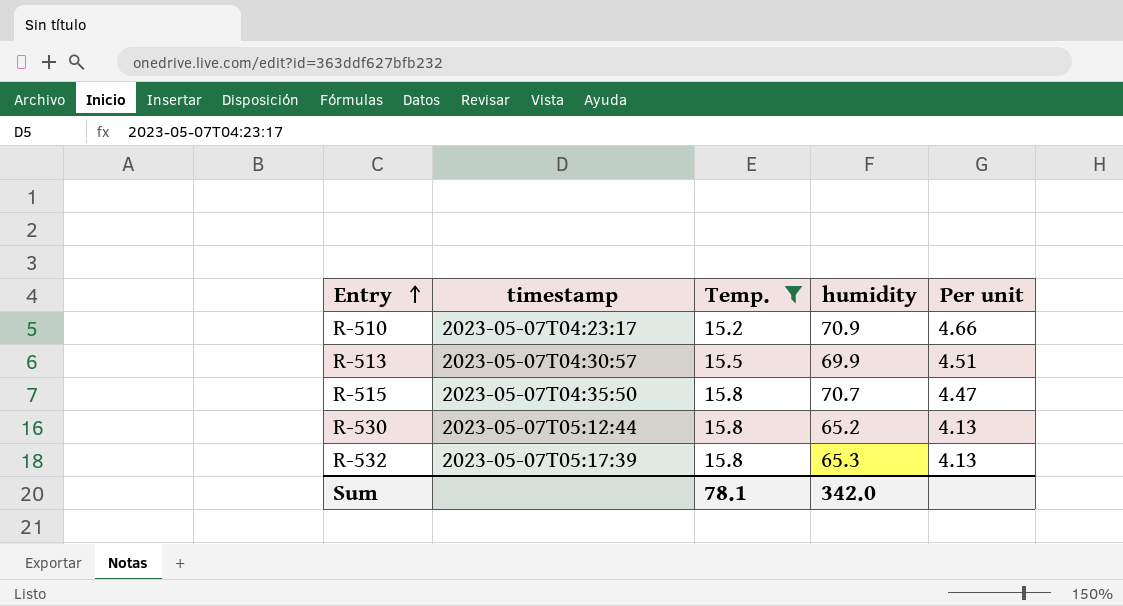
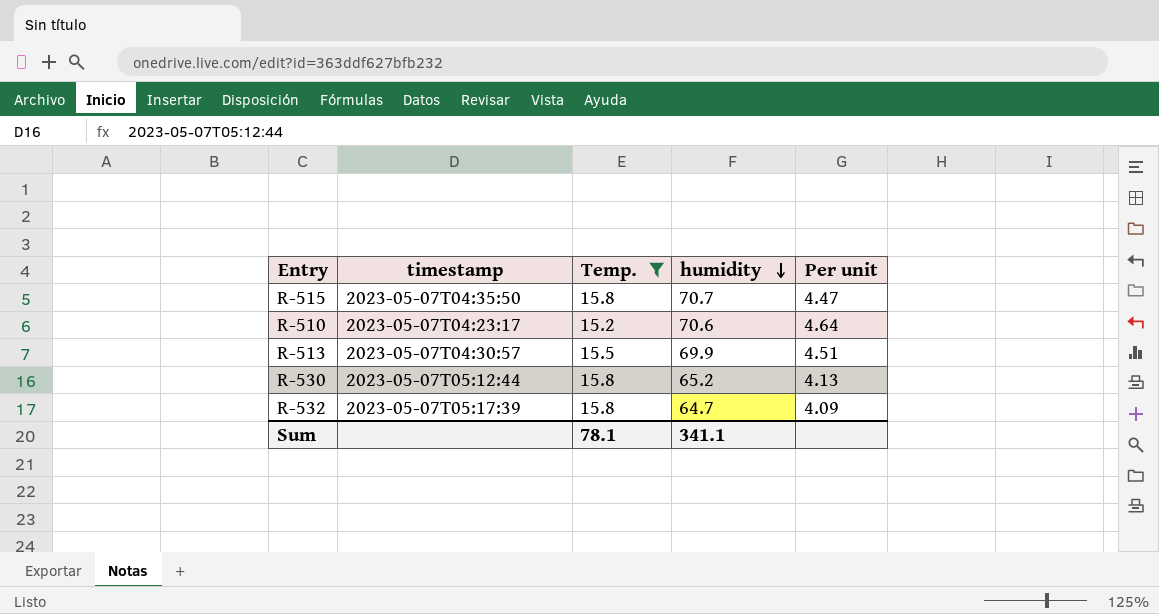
row order: Entry ascending -> humidity descending
R-510 | humidity: 70.9 -> 70.6
R-510 | Per unit: 4.66 -> 4.64
R-532 | humidity: 65.3 -> 64.7
R-532 | Per unit: 4.13 -> 4.09
Sum | humidity: 342.0 -> 341.1

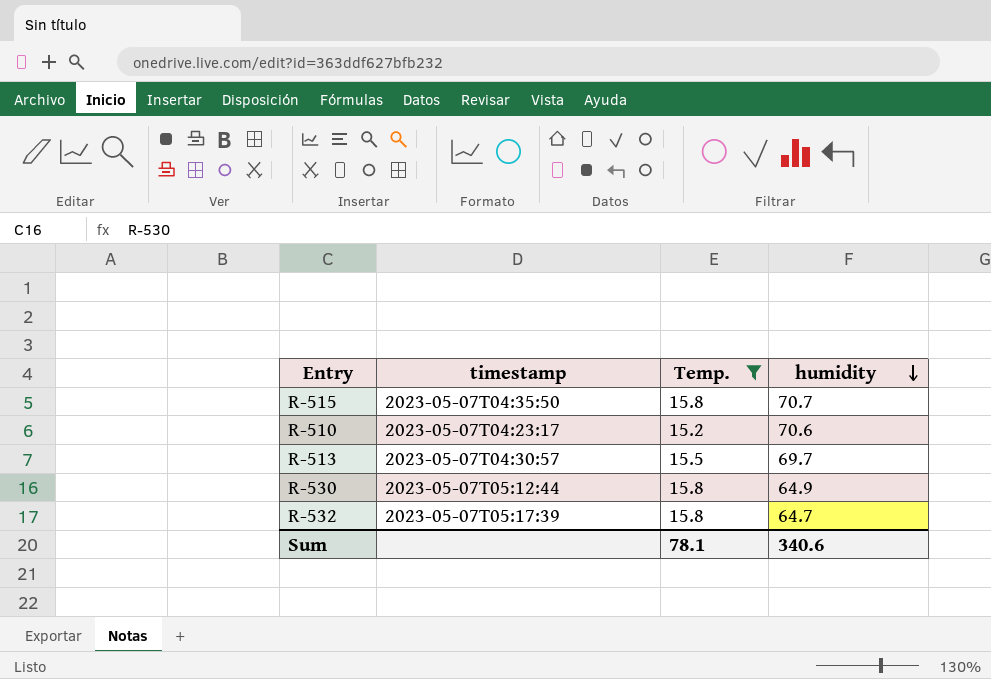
column Per unit | formula: [humidity] / [Temp.] -> none
R-513 | humidity: 69.9 -> 69.7
R-530 | humidity: 65.2 -> 64.9
Sum | humidity: 341.1 -> 340.6

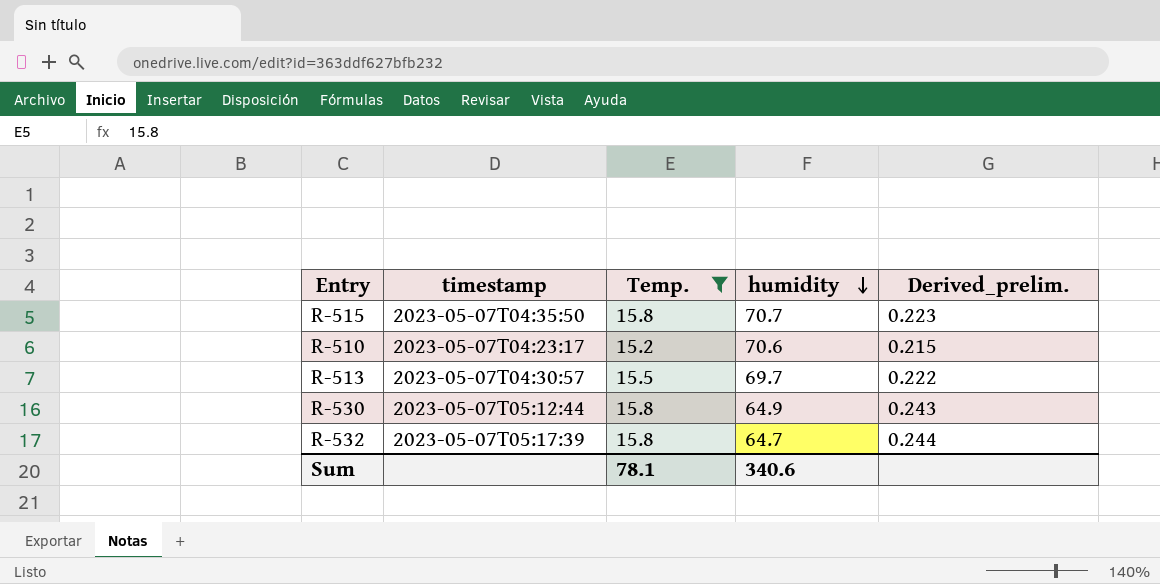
column Derived_prelim. | formula: none -> [Temp.] / [humidity]

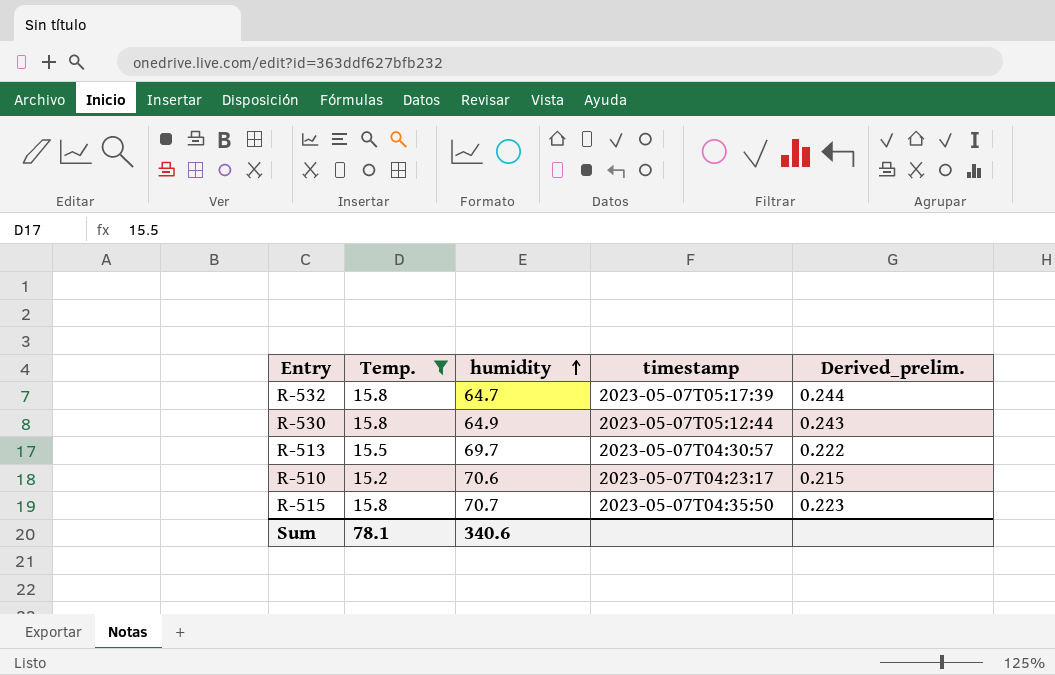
row order: humidity descending -> humidity ascending
column timestamp | position: 2 -> 4

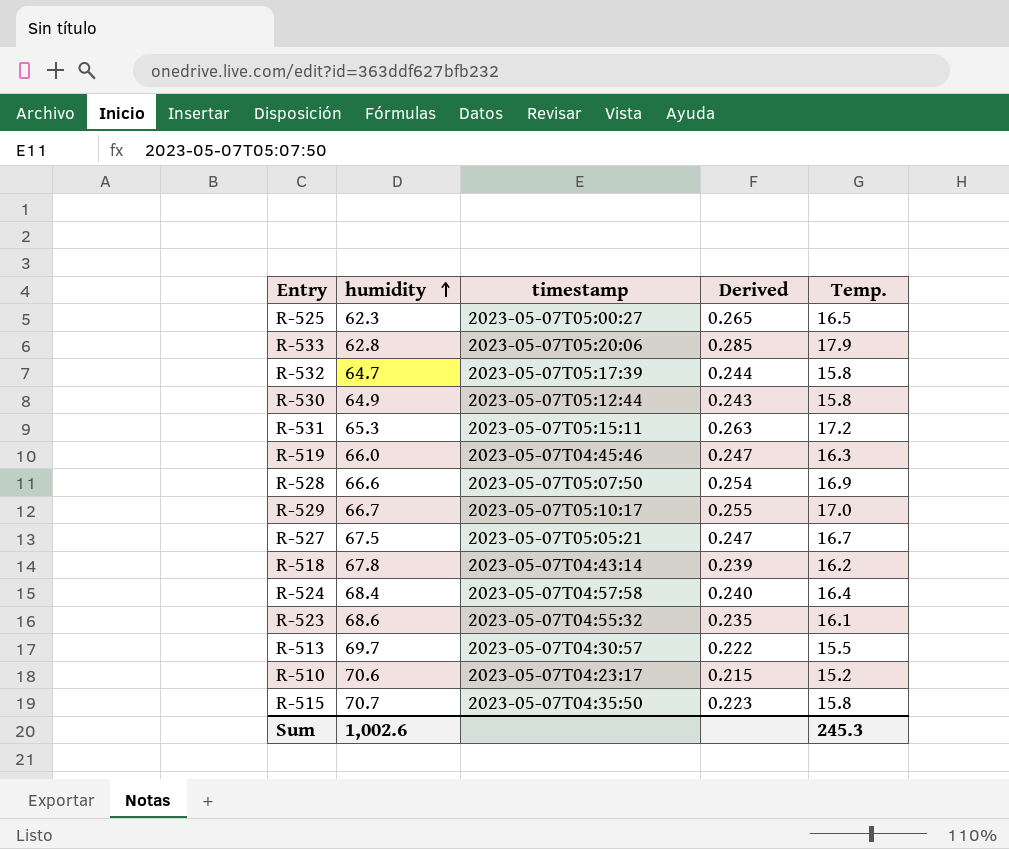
filter: Temp. <= 15.8 -> none
column name: Derived_prelim. -> Derived
column Temp. | position: 2 -> 5
Sum | humidity: 340.6 -> 1,002.6
Sum | Temp.: 78.1 -> 245.3

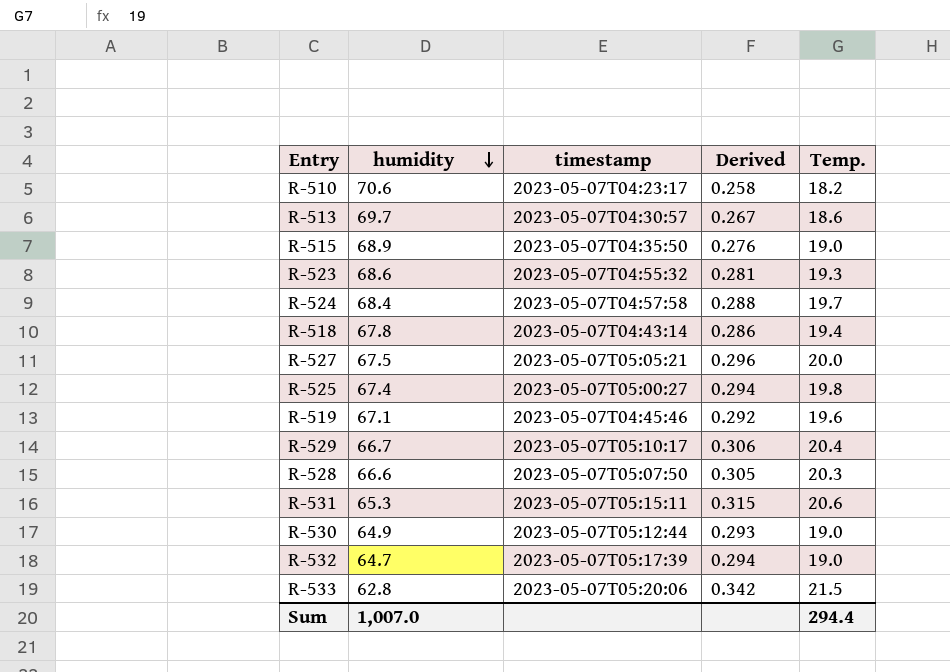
row order: humidity ascending -> humidity descending
R-510 | Derived: 0.215 -> 0.258
R-510 | Temp.: 15.2 -> 18.2
R-513 | Derived: 0.222 -> 0.267
R-513 | Temp.: 15.5 -> 18.6
R-515 | humidity: 70.7 -> 68.9
R-515 | Derived: 0.223 -> 0.276
R-515 | Temp.: 15.8 -> 19.0
R-523 | Derived: 0.235 -> 0.281
R-523 | Temp.: 16.1 -> 19.3
R-524 | Derived: 0.240 -> 0.288
R-524 | Temp.: 16.4 -> 19.7
R-518 | Derived: 0.239 -> 0.286
R-518 | Temp.: 16.2 -> 19.4
R-527 | Derived: 0.247 -> 0.296
R-527 | Temp.: 16.7 -> 20.0
R-525 | humidity: 62.3 -> 67.4
R-525 | Derived: 0.265 -> 0.294
R-525 | Temp.: 16.5 -> 19.8
R-519 | humidity: 66.0 -> 67.1
R-519 | Derived: 0.247 -> 0.292
R-519 | Temp.: 16.3 -> 19.6
R-529 | Derived: 0.255 -> 0.306
R-529 | Temp.: 17.0 -> 20.4
R-528 | Derived: 0.254 -> 0.305
R-528 | Temp.: 16.9 -> 20.3
R-531 | Derived: 0.263 -> 0.315
R-531 | Temp.: 17.2 -> 20.6
R-530 | Derived: 0.243 -> 0.293
R-530 | Temp.: 15.8 -> 19.0
R-532 | Derived: 0.244 -> 0.294
R-532 | Temp.: 15.8 -> 19.0
R-533 | Derived: 0.285 -> 0.342
R-533 | Temp.: 17.9 -> 21.5
Sum | humidity: 1,002.6 -> 1,007.0
Sum | Temp.: 245.3 -> 294.4

